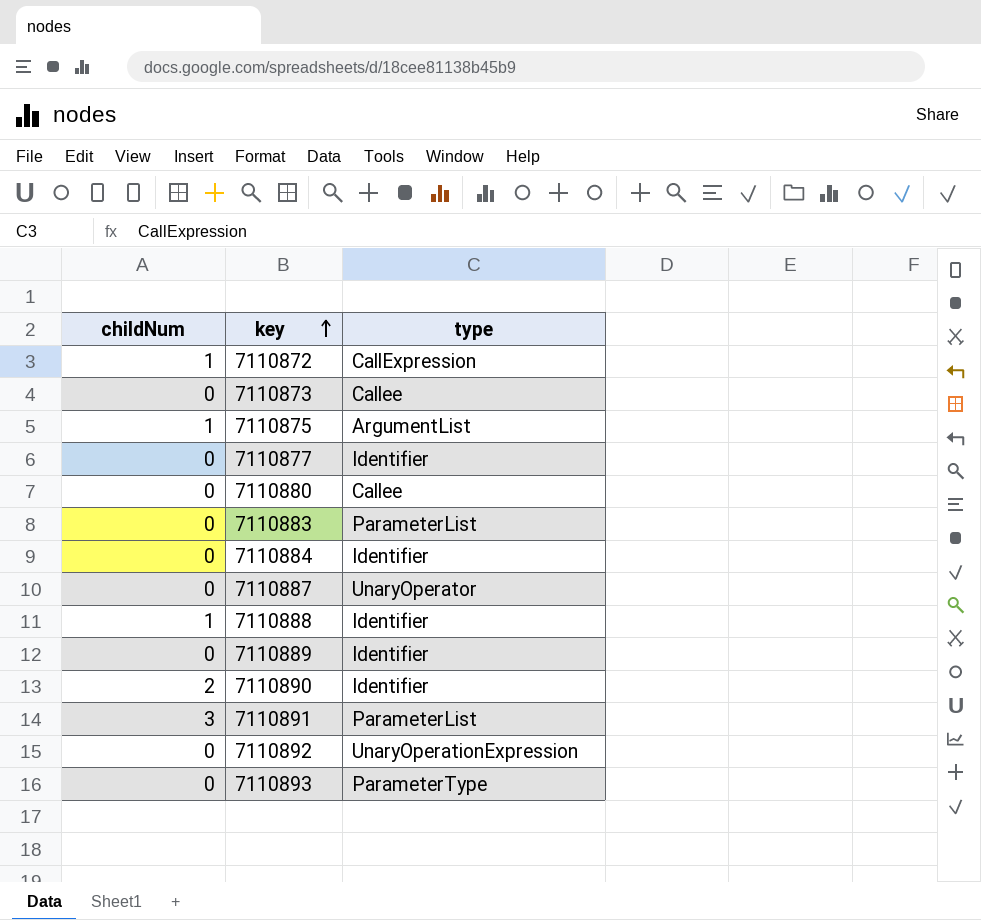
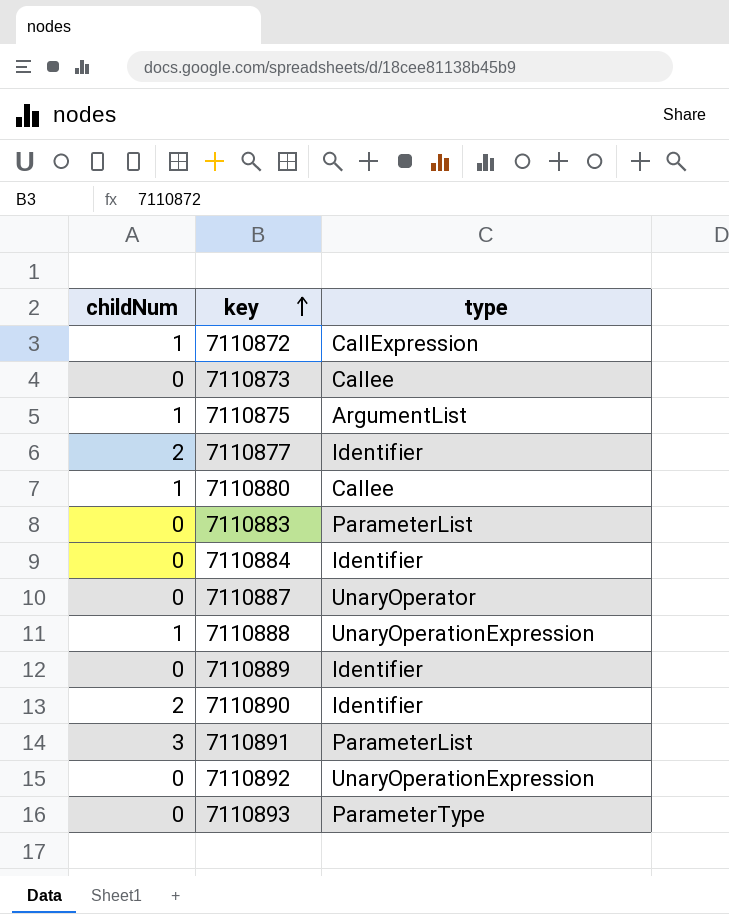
7110877 | childNum: 0 -> 2
7110880 | childNum: 0 -> 1
7110888 | type: Identifier -> UnaryOperationExpression

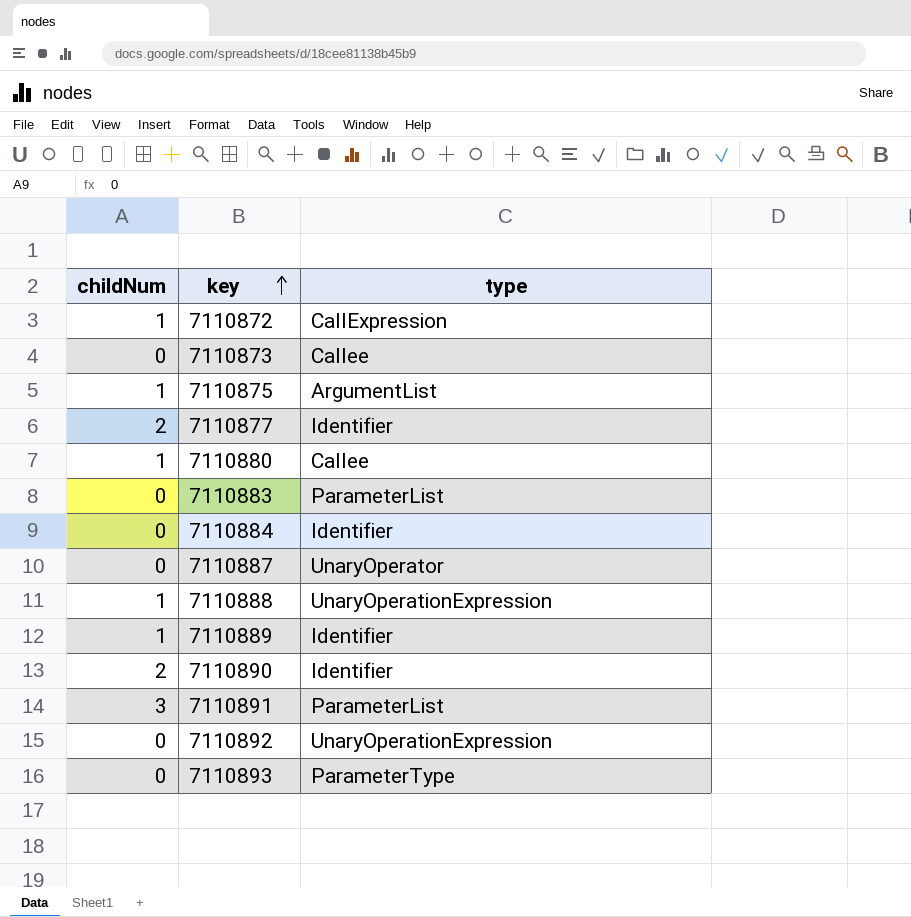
7110889 | childNum: 0 -> 1

